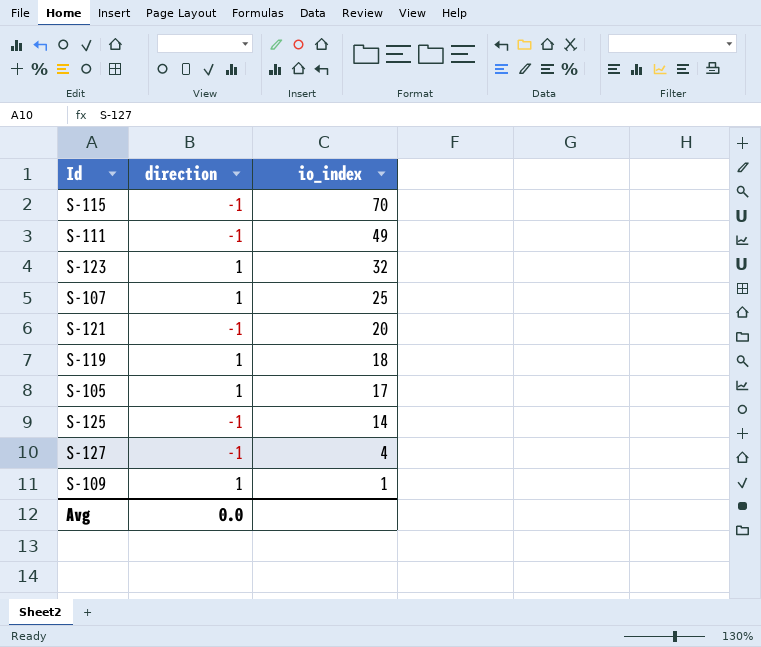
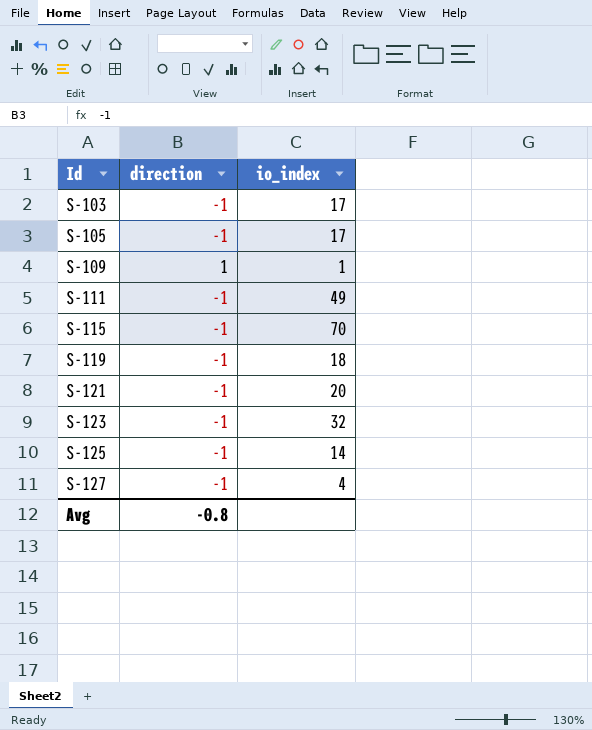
row order: io_index descending -> Id ascending
row S-107: 1 | 25 -> none
row S-103: none -> -1 | 17
S-105 | direction: 1 -> -1
S-119 | direction: 1 -> -1
S-123 | direction: 1 -> -1
Avg | direction: 0.0 -> -0.8

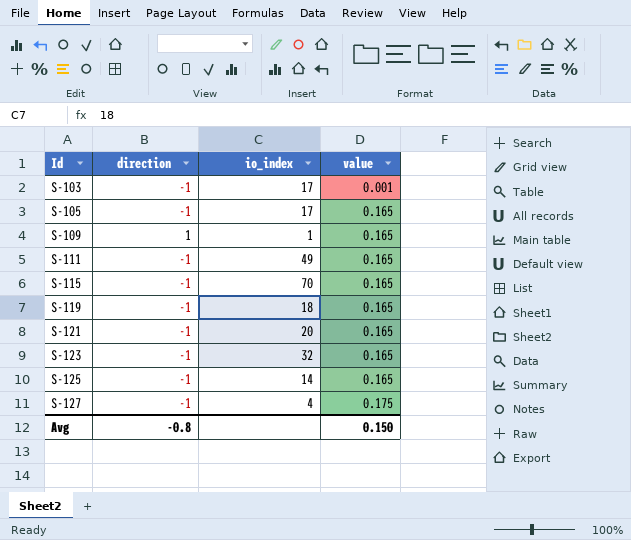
column value | position: none -> 4

